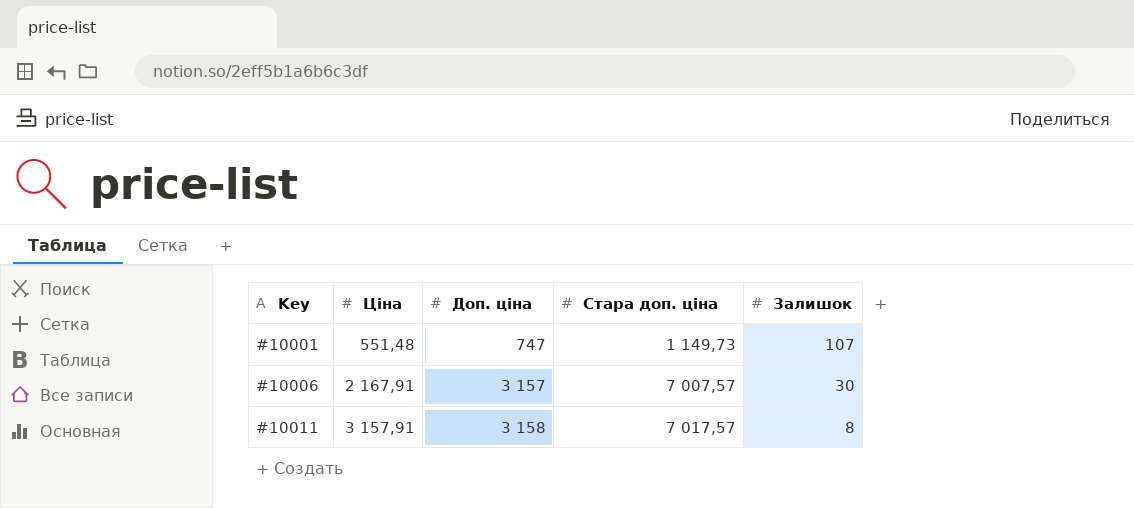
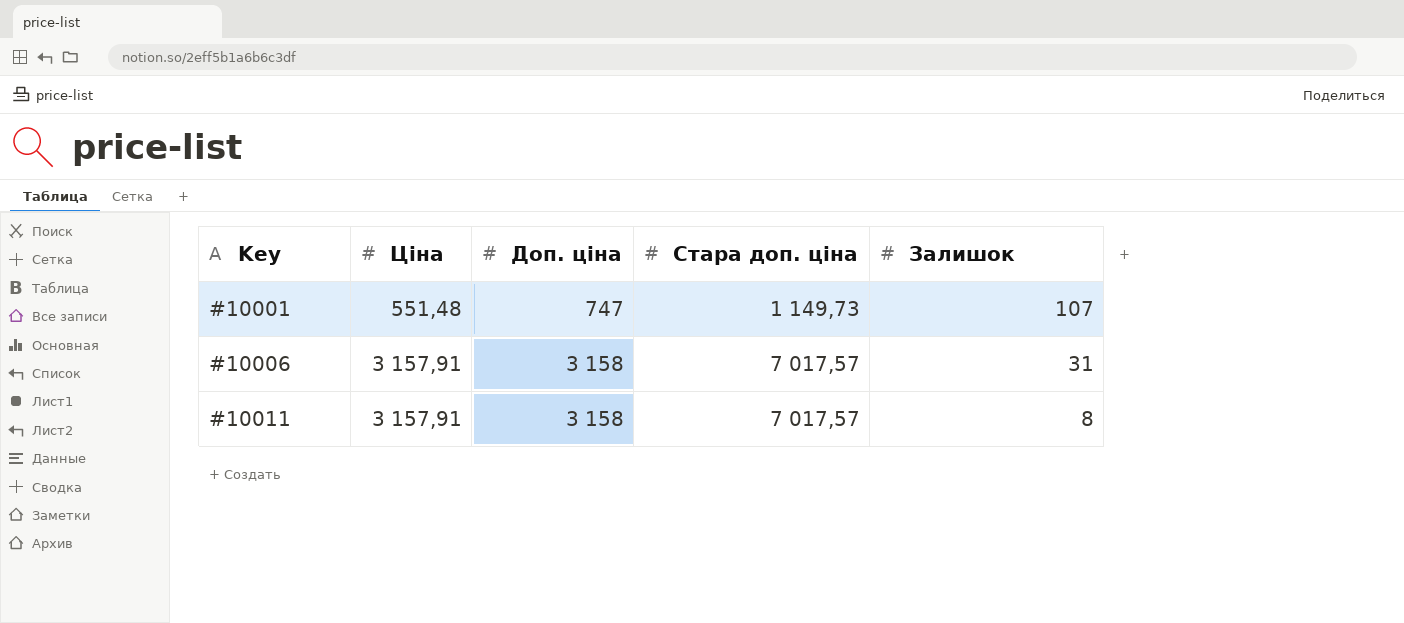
#10006 | Ціна: 2 167,91 -> 3 157,91
#10006 | Доп. ціна: 3 157 -> 3 158
#10006 | Стара доп. ціна: 7 007,57 -> 7 017,57
#10006 | Залишок: 30 -> 31

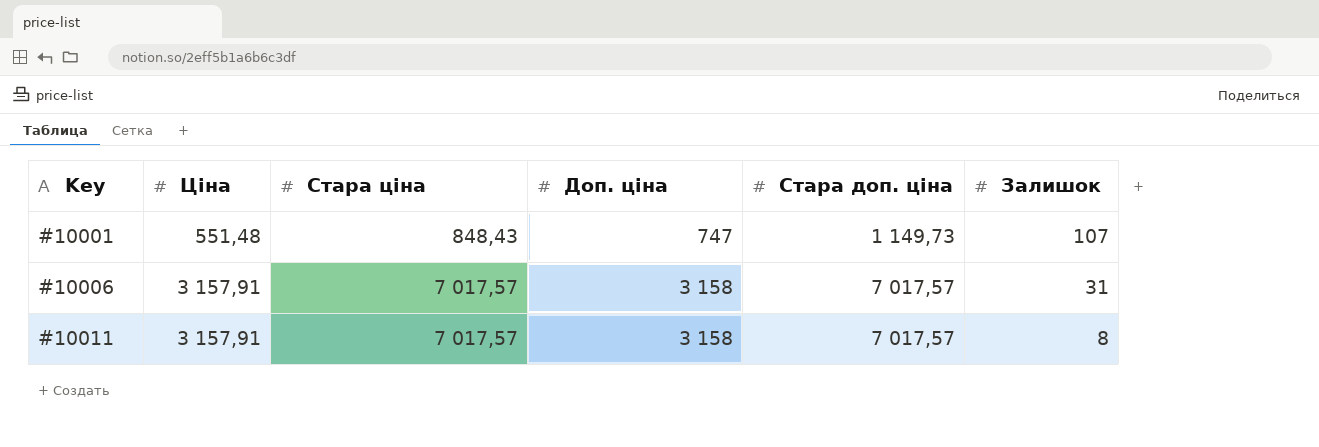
column Стара ціна | position: none -> 3

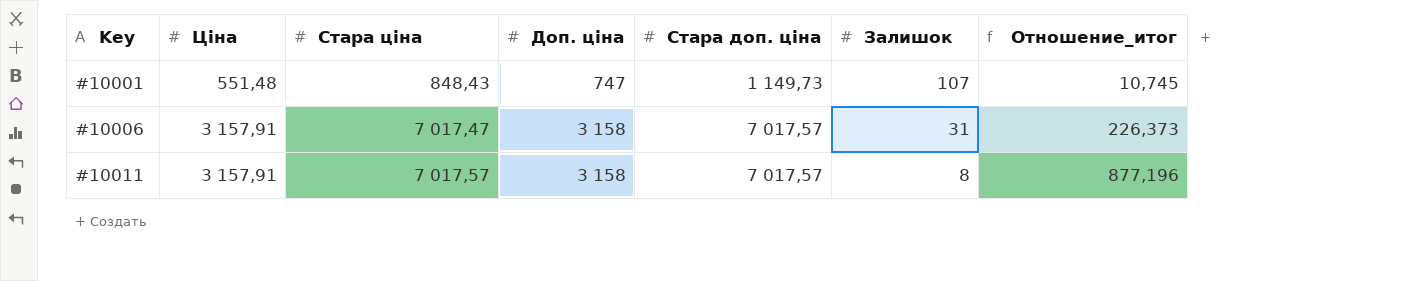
column Отношение_итог | formula: none -> [Стара доп. ціна] / [Залишок]
#10006 | Стара ціна: 7 017,57 -> 7 017,47

